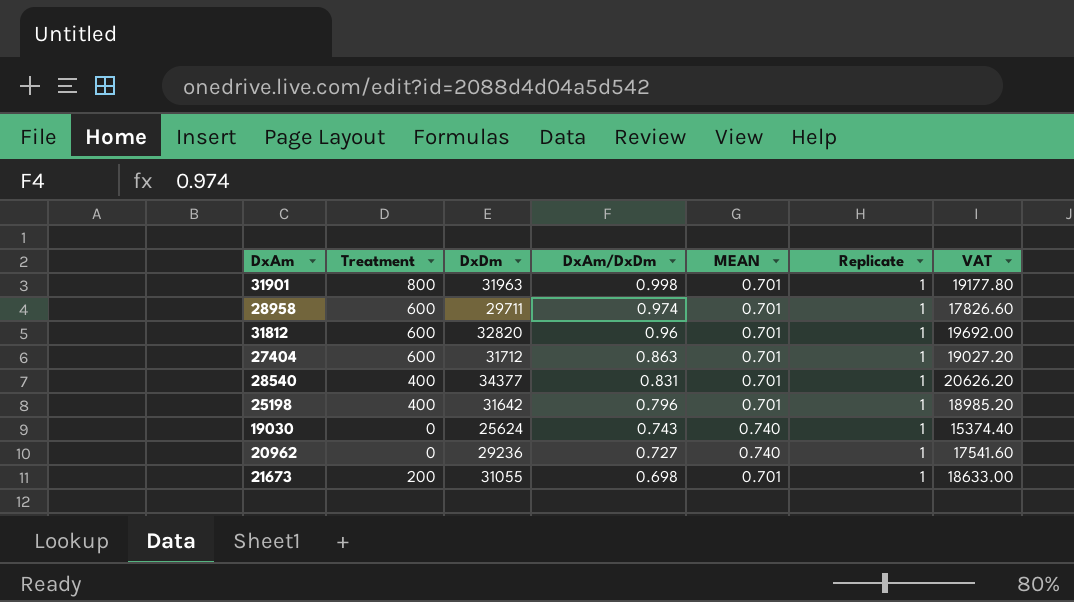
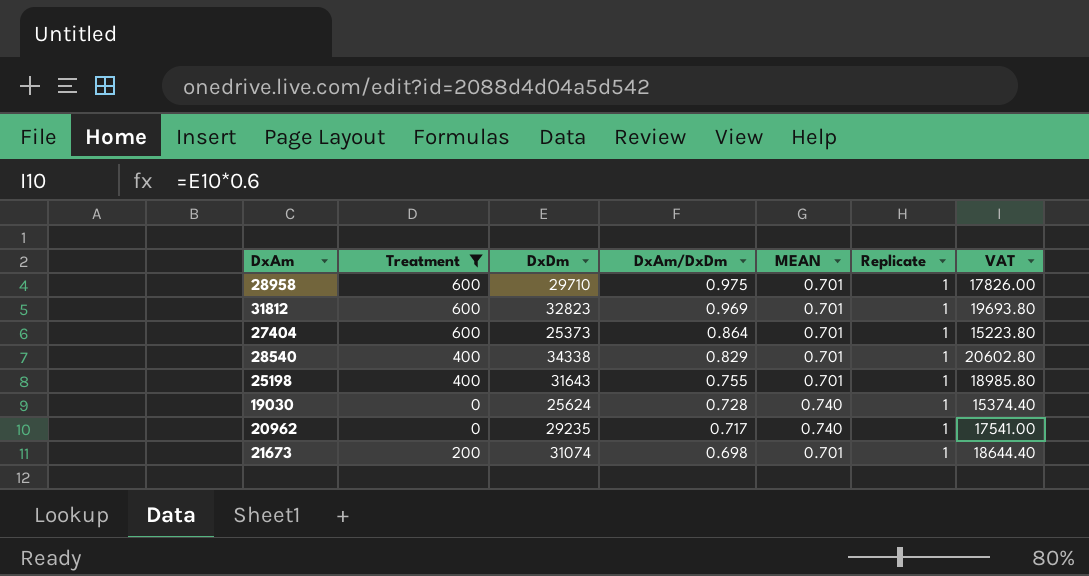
filter: none -> Treatment != 800
28958 | DxDm: 29711 -> 29710
28958 | DxAm/DxDm: 0.974 -> 0.975
28958 | VAT: 17826.60 -> 17826.00
31812 | DxDm: 32820 -> 32823
31812 | DxAm/DxDm: 0.96 -> 0.969
31812 | VAT: 19692.00 -> 19693.80
27404 | DxDm: 31712 -> 25373
27404 | DxAm/DxDm: 0.863 -> 0.864
27404 | VAT: 19027.20 -> 15223.80
28540 | DxDm: 34377 -> 34338
28540 | DxAm/DxDm: 0.831 -> 0.829
28540 | VAT: 20626.20 -> 20602.80
25198 | DxDm: 31642 -> 31643
25198 | DxAm/DxDm: 0.796 -> 0.755
25198 | VAT: 18985.20 -> 18985.80
19030 | DxAm/DxDm: 0.743 -> 0.728
20962 | DxDm: 29236 -> 29235
20962 | DxAm/DxDm: 0.727 -> 0.717
20962 | VAT: 17541.60 -> 17541.00
21673 | DxDm: 31055 -> 31074
21673 | VAT: 18633.00 -> 18644.40

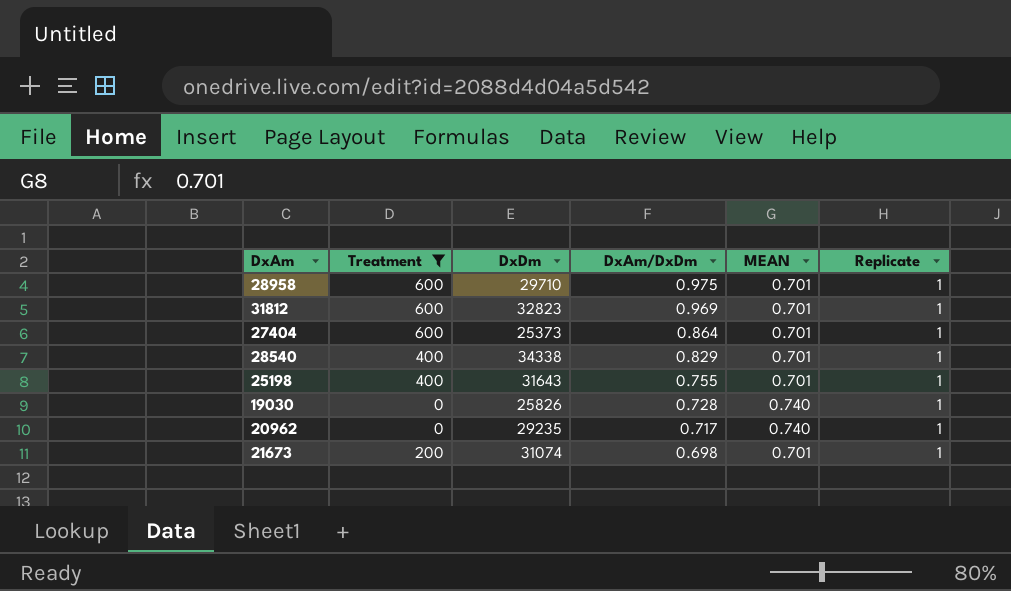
column VAT | formula: [DxDm] * 0.6 -> none
19030 | DxDm: 25624 -> 25826

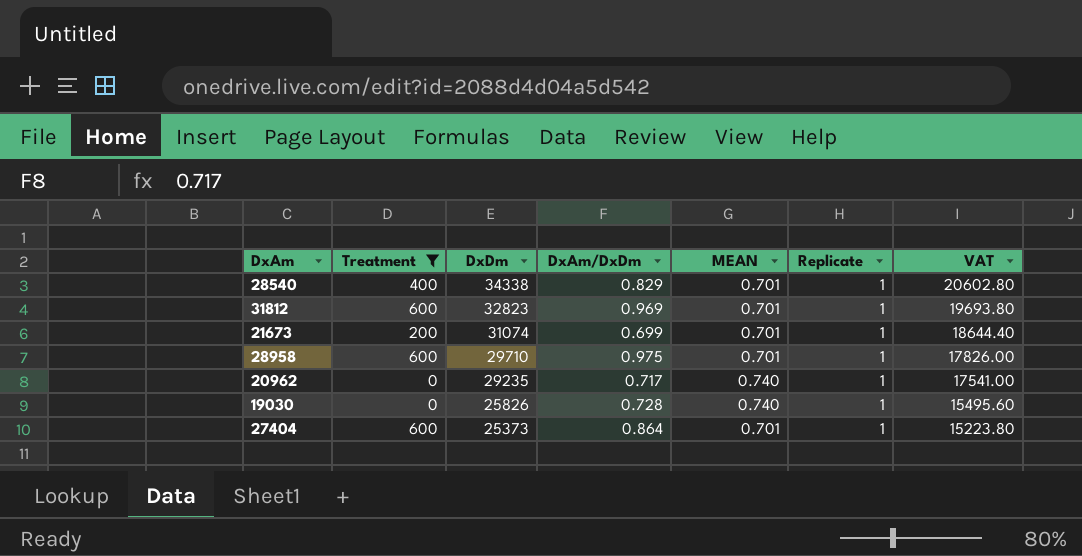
row order: DxAm/DxDm descending -> DxDm descending
column VAT | formula: none -> [DxDm] * 0.6
row 25198: 400 | 31643 | 0.755 | 0.701 | 1 -> none
21673 | DxAm/DxDm: 0.698 -> 0.699

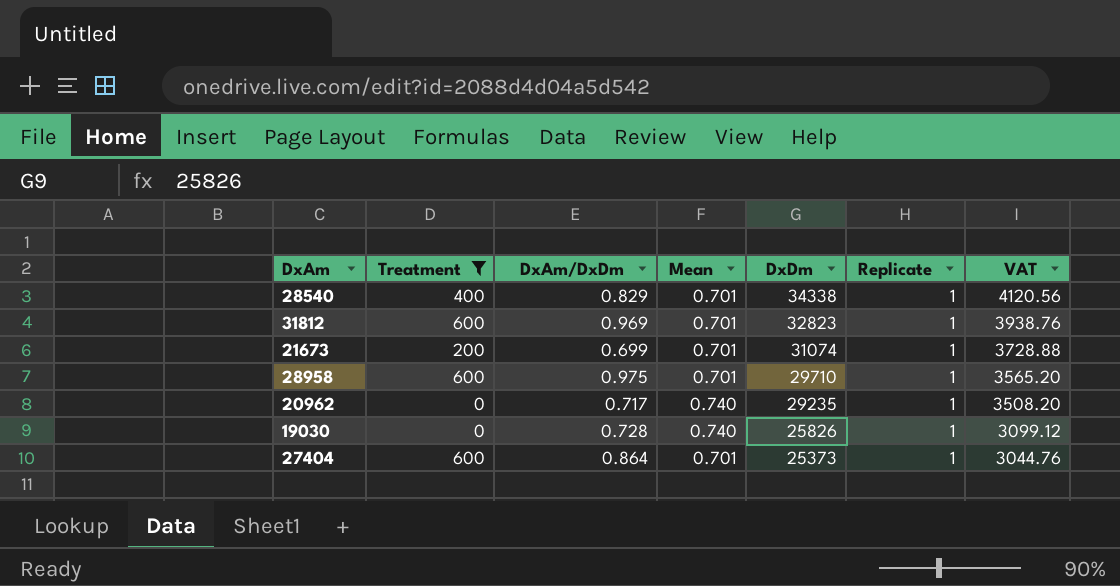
column name: MEAN -> Mean
column DxDm | position: 3 -> 5
column VAT | formula: [DxDm] * 0.6 -> [DxDm] * 0.12

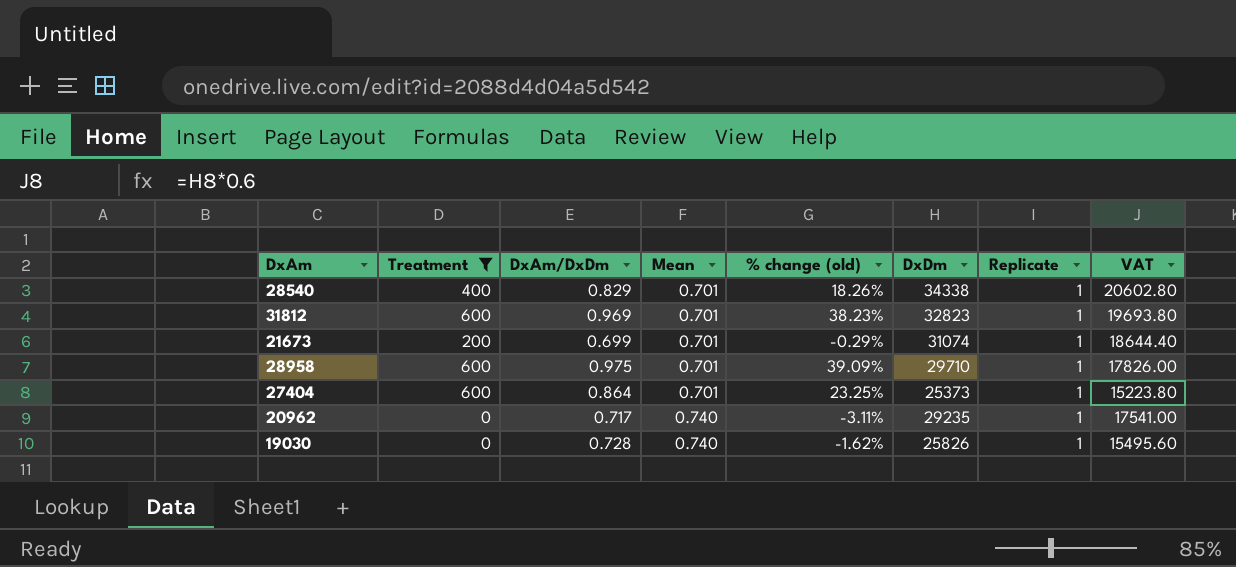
row order: DxDm descending -> Mean ascending
column % change (old) | formula: none -> ([DxAm/DxDm] - [Mean]) / [Mean]
column VAT | formula: [DxDm] * 0.12 -> [DxDm] * 0.6

